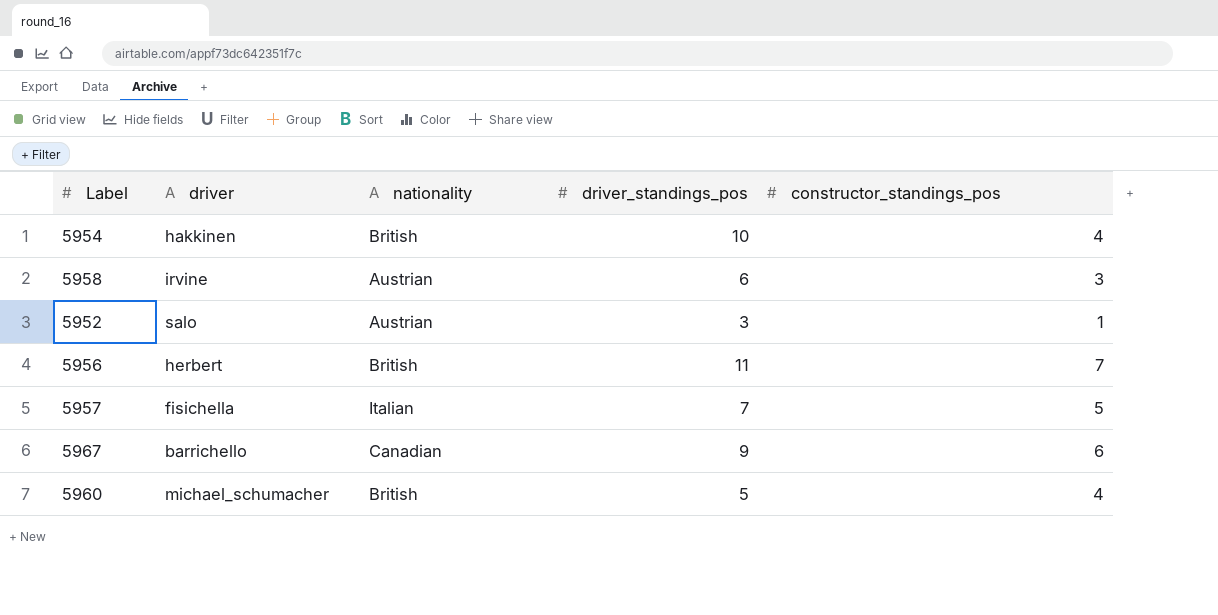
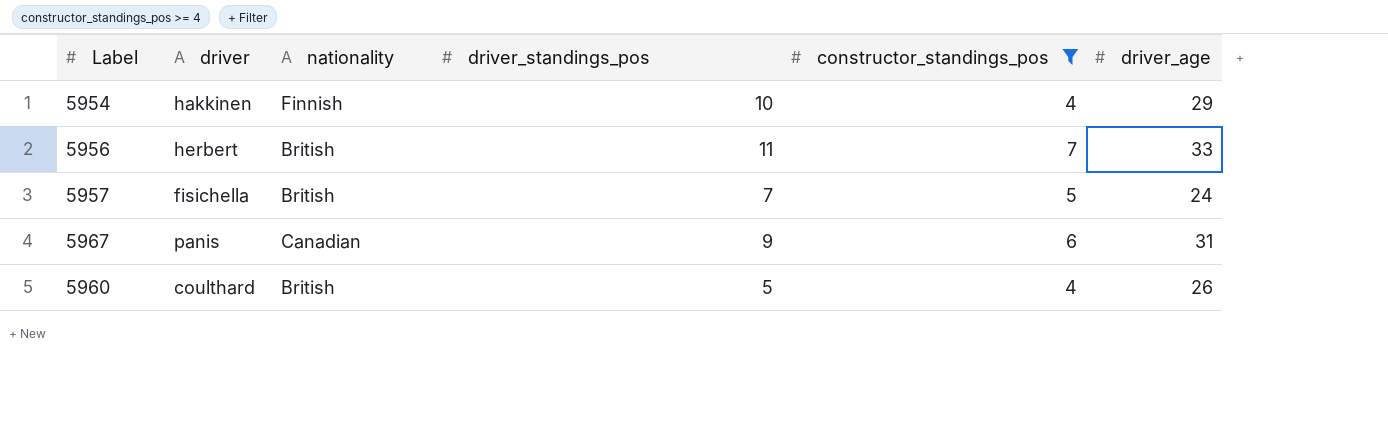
filter: none -> constructor_standings_pos >= 4
column driver_age | position: none -> 6
5954 | nationality: British -> Finnish
5957 | nationality: Italian -> British
5967 | driver: barrichello -> panis
5960 | driver: michael_schumacher -> coulthard

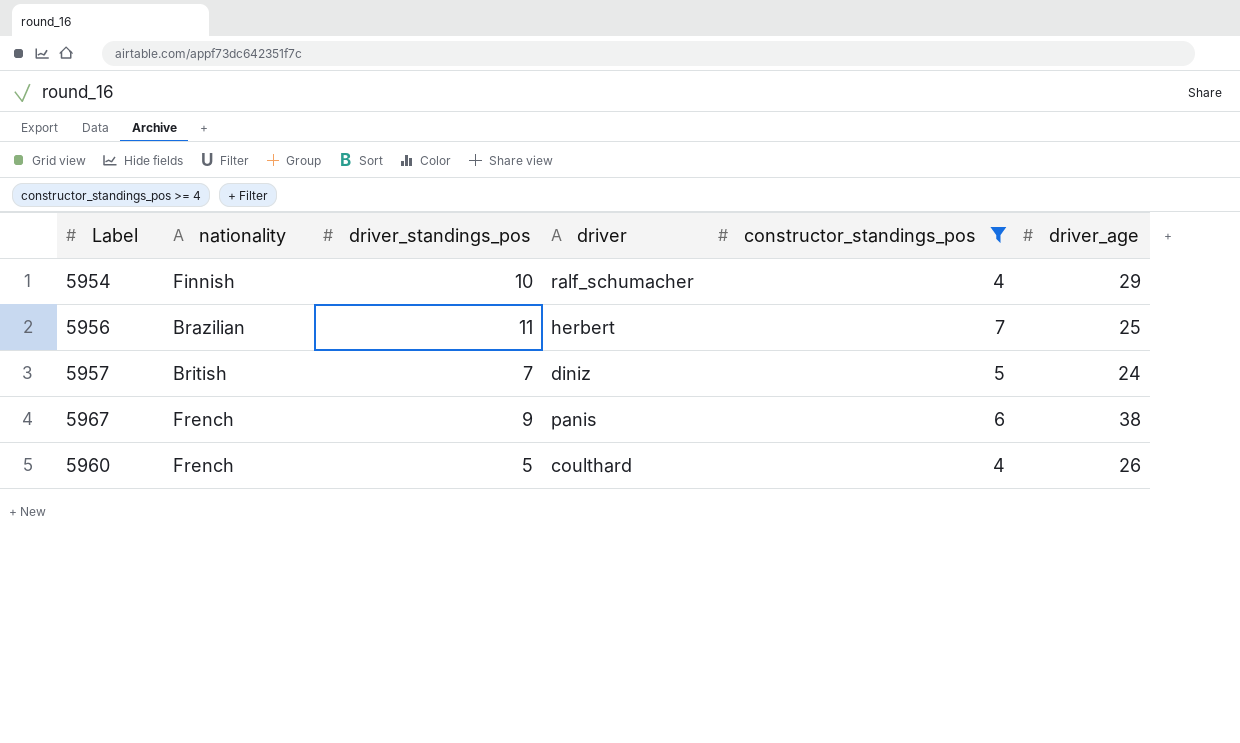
column driver | position: 2 -> 4
5954 | driver: hakkinen -> ralf_schumacher
5956 | nationality: British -> Brazilian
5956 | driver_age: 33 -> 25
5957 | driver: fisichella -> diniz
5967 | nationality: Canadian -> French
5967 | driver_age: 31 -> 38
5960 | nationality: British -> French

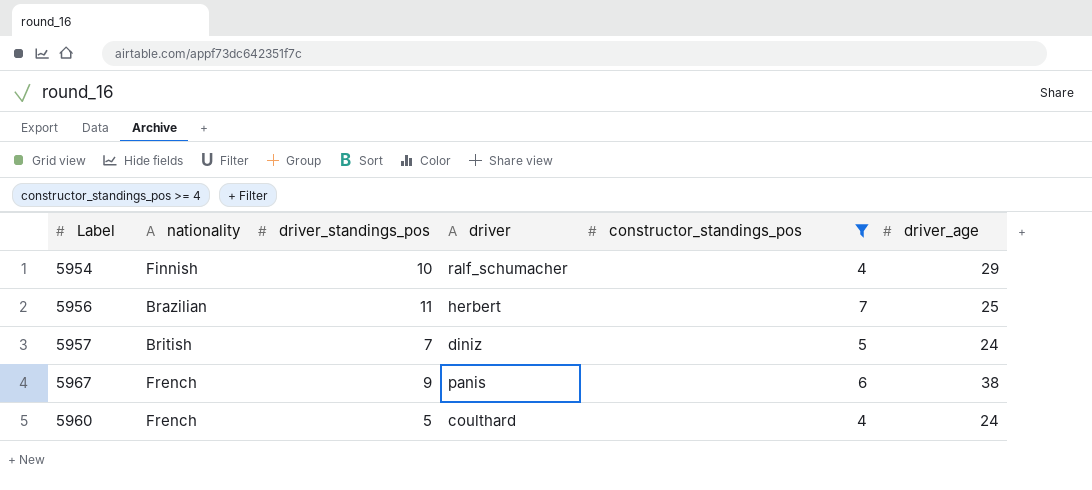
5960 | driver_age: 26 -> 24

